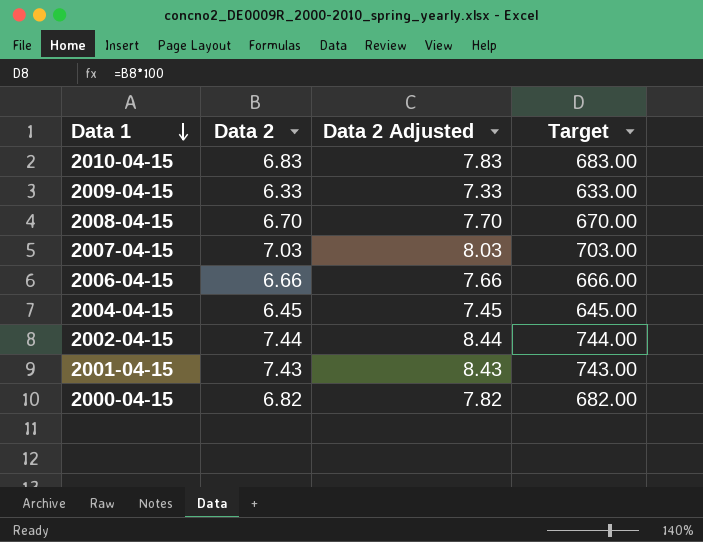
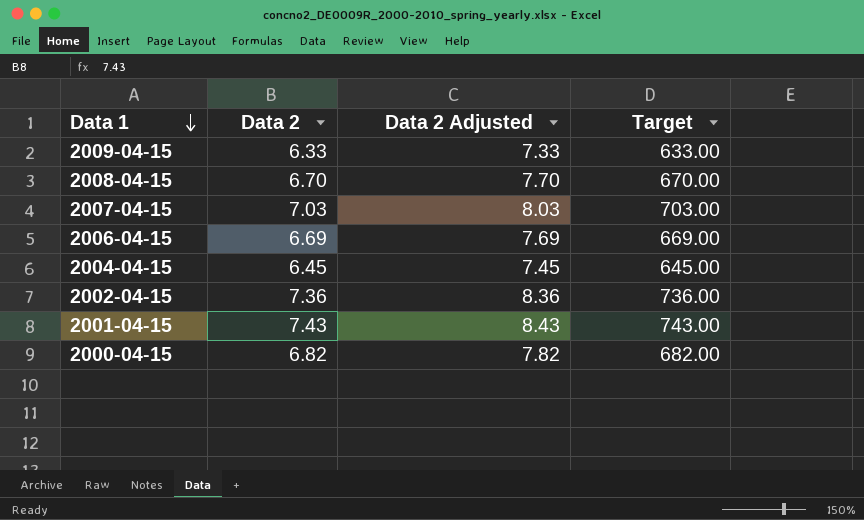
row 2010-04-15: 6.83 | 7.83 | 683.00 -> none
2006-04-15 | Data 2: 6.66 -> 6.69
2006-04-15 | Data 2 Adjusted: 7.66 -> 7.69
2006-04-15 | Target: 666.00 -> 669.00
2002-04-15 | Data 2: 7.44 -> 7.36
2002-04-15 | Data 2 Adjusted: 8.44 -> 8.36
2002-04-15 | Target: 744.00 -> 736.00

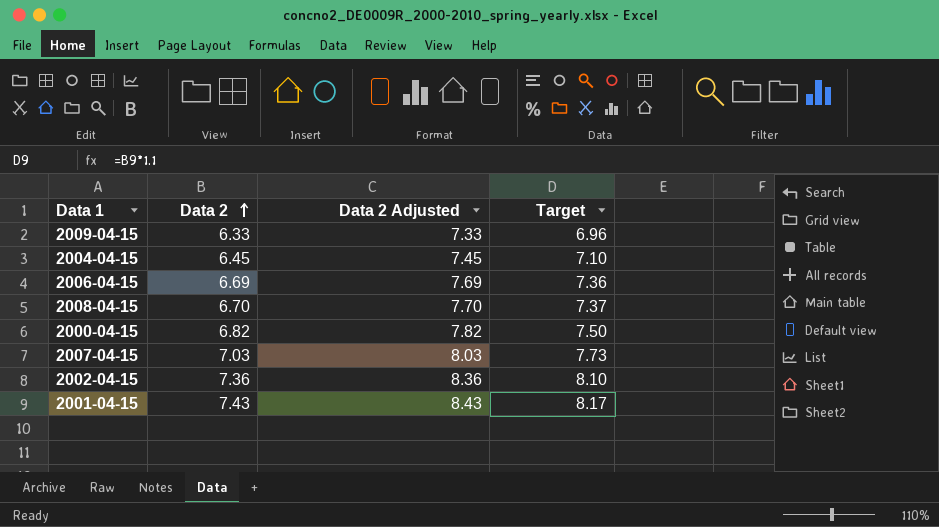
row order: Data 1 descending -> Data 2 ascending
column Target | formula: [Data 2] * 100 -> [Data 2] * 1.1

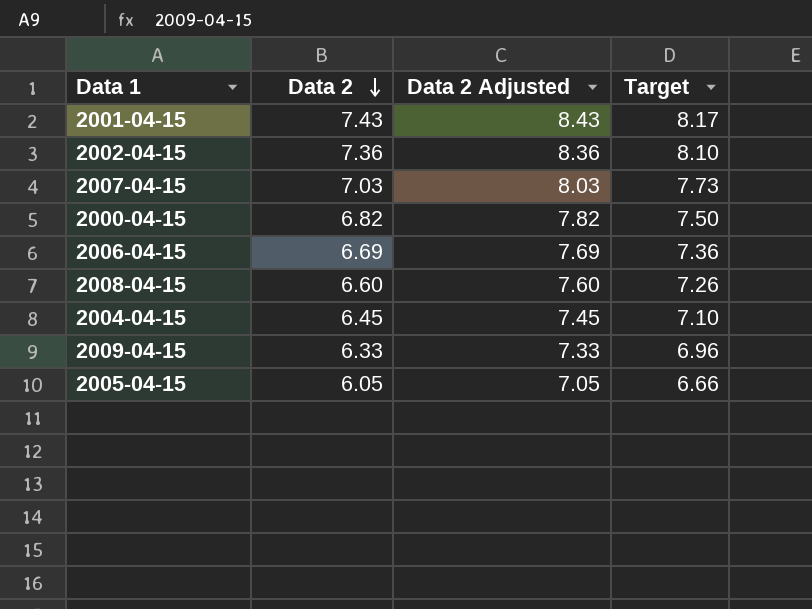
row order: Data 2 ascending -> Data 2 descending
2008-04-15 | Data 2: 6.70 -> 6.60
2008-04-15 | Data 2 Adjusted: 7.70 -> 7.60
2008-04-15 | Target: 7.37 -> 7.26
row 2005-04-15: none -> 6.05 | 7.05 | 6.66

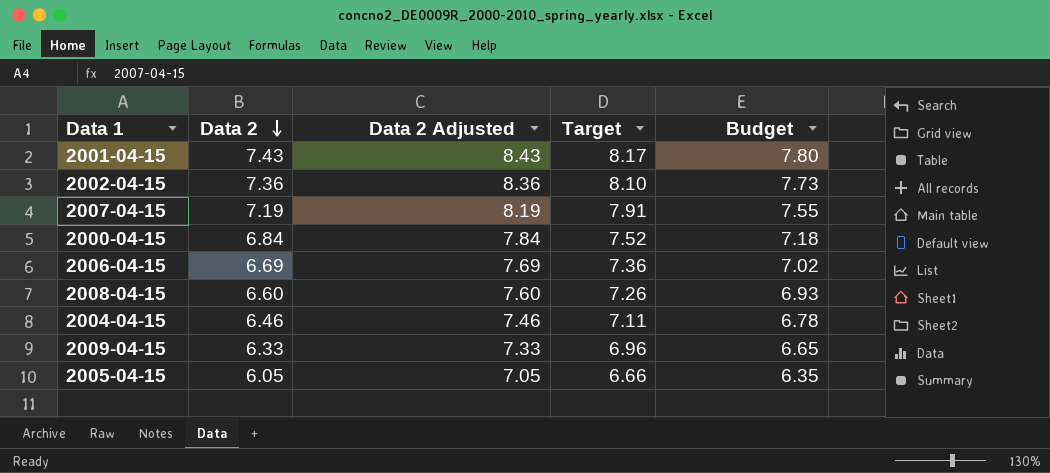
column Budget | formula: none -> [Data 2] * 1.05
2007-04-15 | Data 2: 7.03 -> 7.19
2007-04-15 | Data 2 Adjusted: 8.03 -> 8.19
2007-04-15 | Target: 7.73 -> 7.91
2000-04-15 | Data 2: 6.82 -> 6.84
2000-04-15 | Data 2 Adjusted: 7.82 -> 7.84
2000-04-15 | Target: 7.50 -> 7.52
2004-04-15 | Data 2: 6.45 -> 6.46
2004-04-15 | Data 2 Adjusted: 7.45 -> 7.46
2004-04-15 | Target: 7.10 -> 7.11

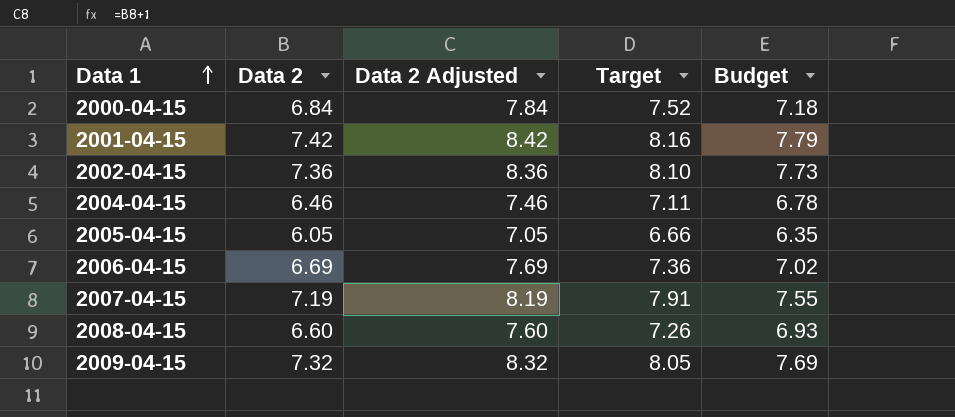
row order: Data 2 descending -> Data 1 ascending
2001-04-15 | Data 2: 7.43 -> 7.42
2001-04-15 | Data 2 Adjusted: 8.43 -> 8.42
2001-04-15 | Target: 8.17 -> 8.16
2001-04-15 | Budget: 7.80 -> 7.79
2009-04-15 | Data 2: 6.33 -> 7.32
2009-04-15 | Data 2 Adjusted: 7.33 -> 8.32
2009-04-15 | Target: 6.96 -> 8.05
2009-04-15 | Budget: 6.65 -> 7.69

